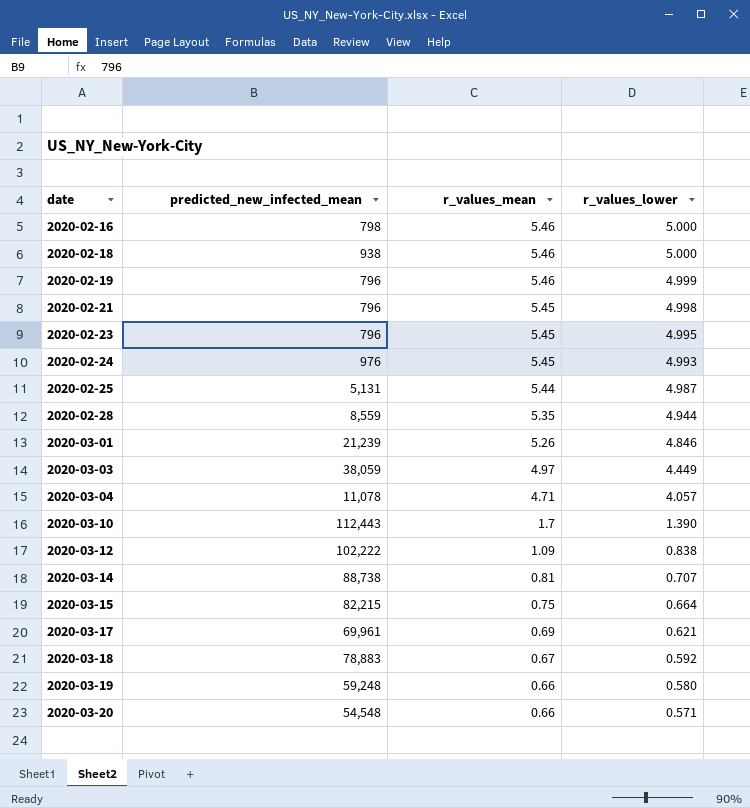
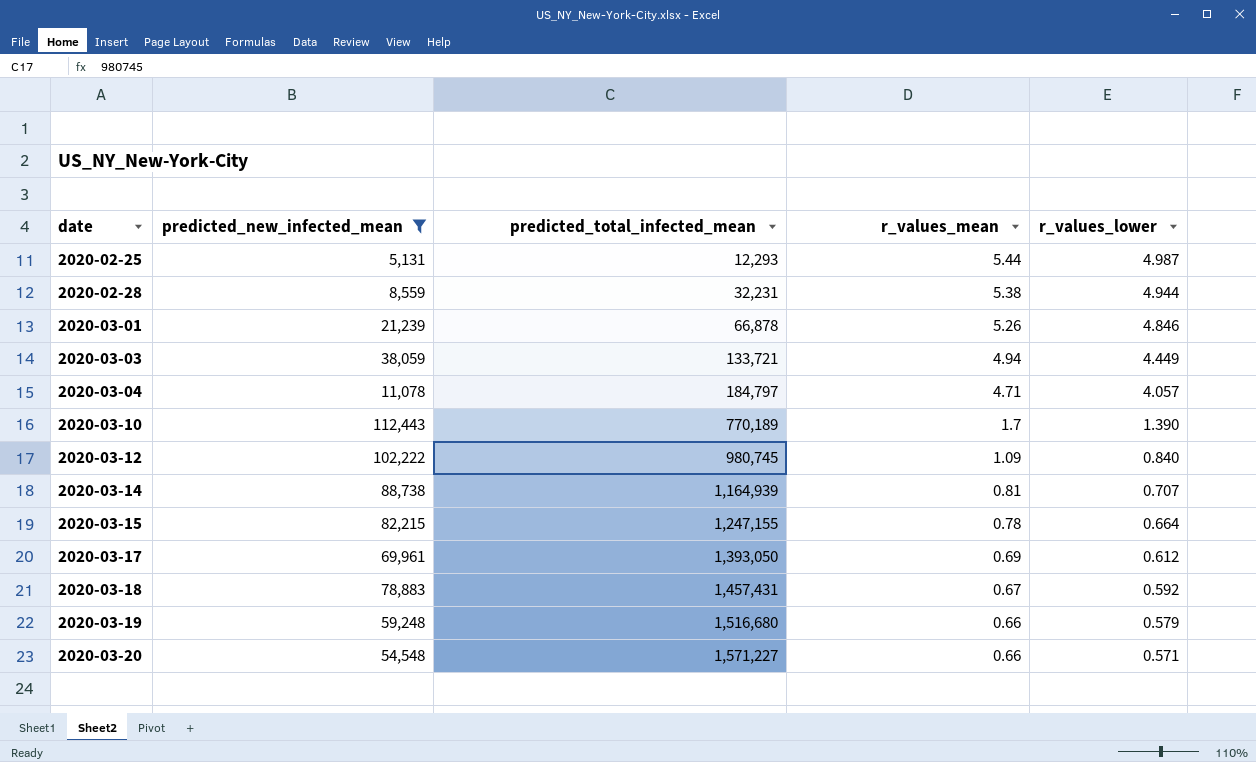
filter: none -> predicted_new_infected_mean >= 5,131
column predicted_total_infected_mean | position: none -> 3
2020-02-28 | r_values_mean: 5.35 -> 5.38
2020-03-03 | r_values_mean: 4.97 -> 4.94
2020-03-12 | r_values_lower: 0.838 -> 0.840
2020-03-15 | r_values_mean: 0.75 -> 0.78
2020-03-17 | r_values_lower: 0.621 -> 0.612
2020-03-19 | r_values_lower: 0.580 -> 0.579

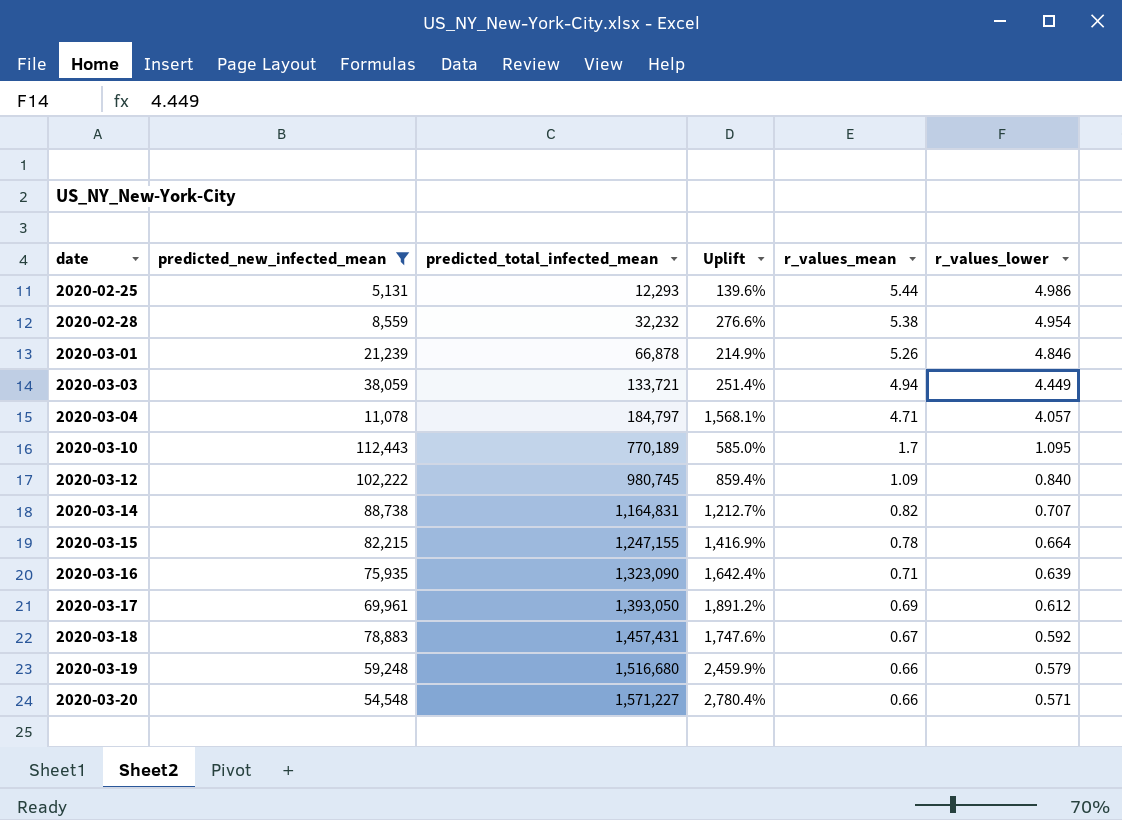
column Uplift | formula: none -> ([predicted_total_infected_mean] - [predicted_new_infected_mean]) / [predicted_new_infected_mean]
2020-02-25 | r_values_lower: 4.987 -> 4.986
2020-02-28 | predicted_total_infected_mean: 32,231 -> 32,232
2020-02-28 | r_values_lower: 4.944 -> 4.954
2020-03-10 | r_values_lower: 1.390 -> 1.095
2020-03-14 | predicted_total_infected_mean: 1,164,939 -> 1,164,831
2020-03-14 | r_values_mean: 0.81 -> 0.82
row 2020-03-16: none -> 75,935 | 1,323,090 | 1,642.4% | 0.71 | 0.639

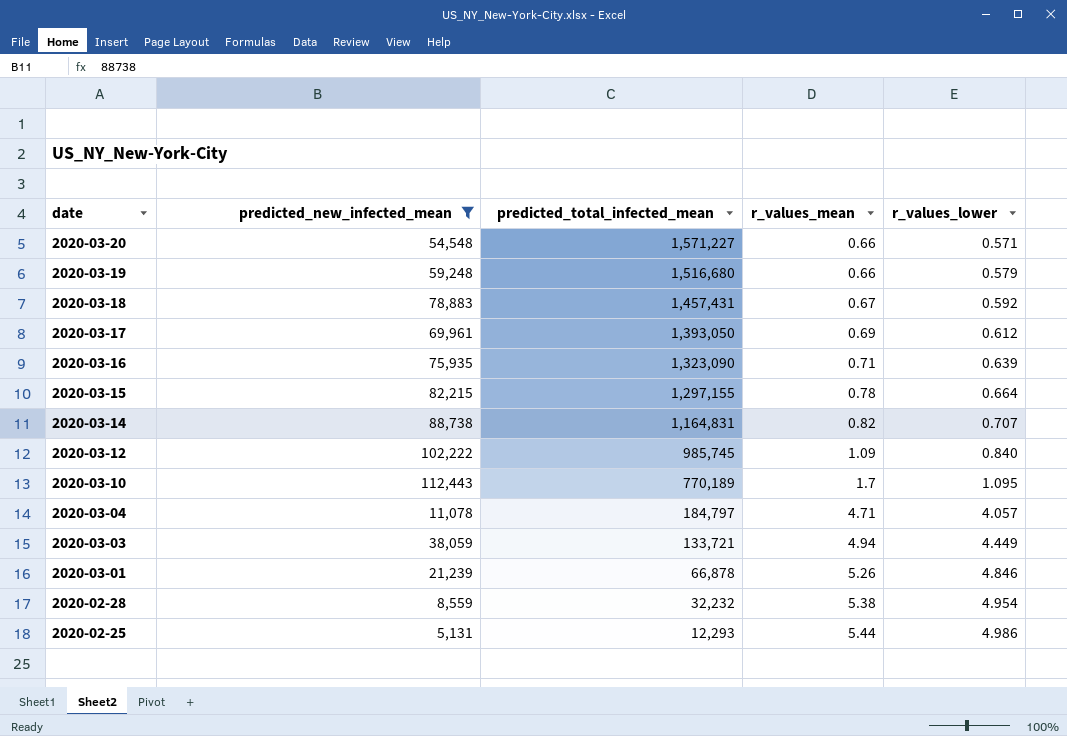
row order: date ascending -> date descending
column Uplift | formula: ([predicted_total_infected_mean] - [predicted_new_infected_mean]) / [predicted_new_infected_mean] -> none
2020-03-15 | predicted_total_infected_mean: 1,247,155 -> 1,297,155
2020-03-12 | predicted_total_infected_mean: 980,745 -> 985,745

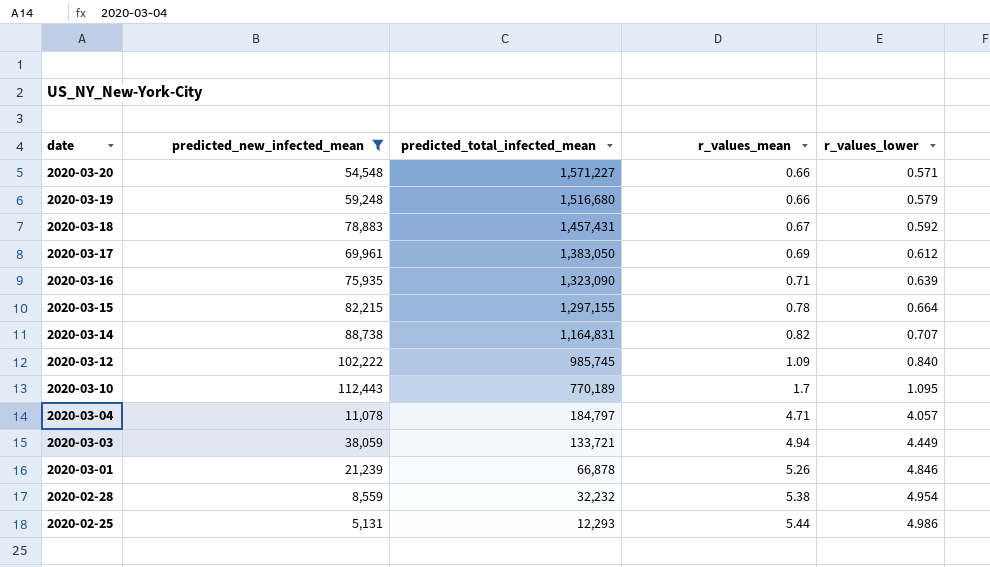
2020-03-17 | predicted_total_infected_mean: 1,393,050 -> 1,383,050

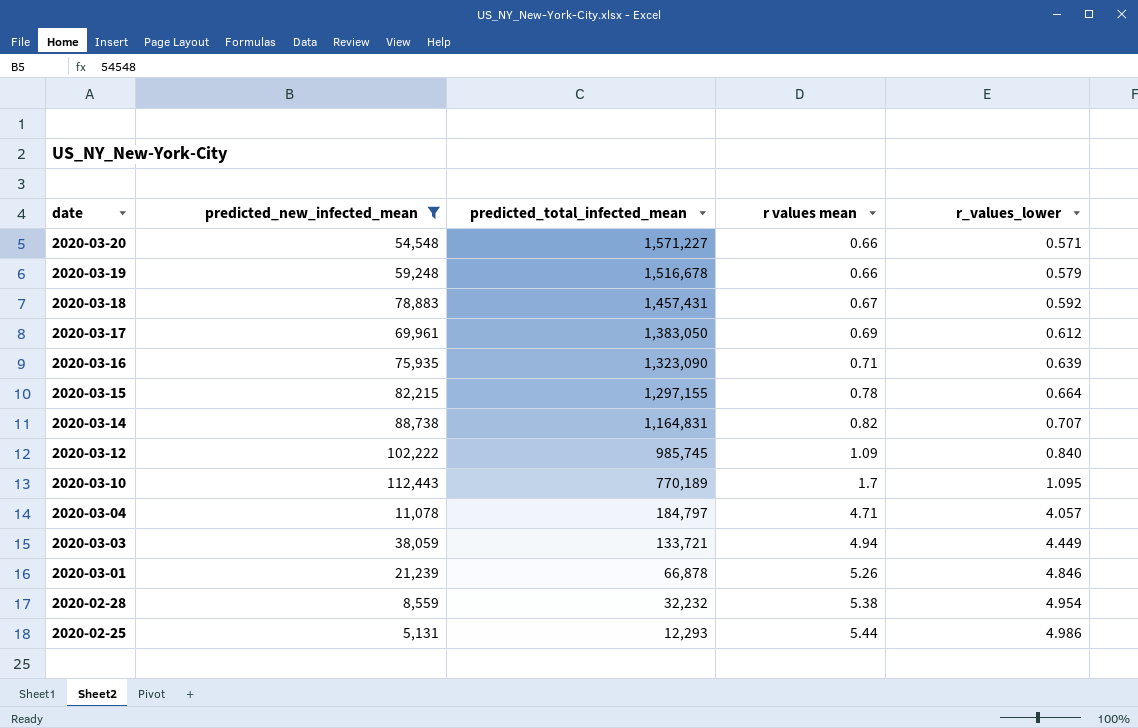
column name: r_values_mean -> r values mean
2020-03-19 | predicted_total_infected_mean: 1,516,680 -> 1,516,678

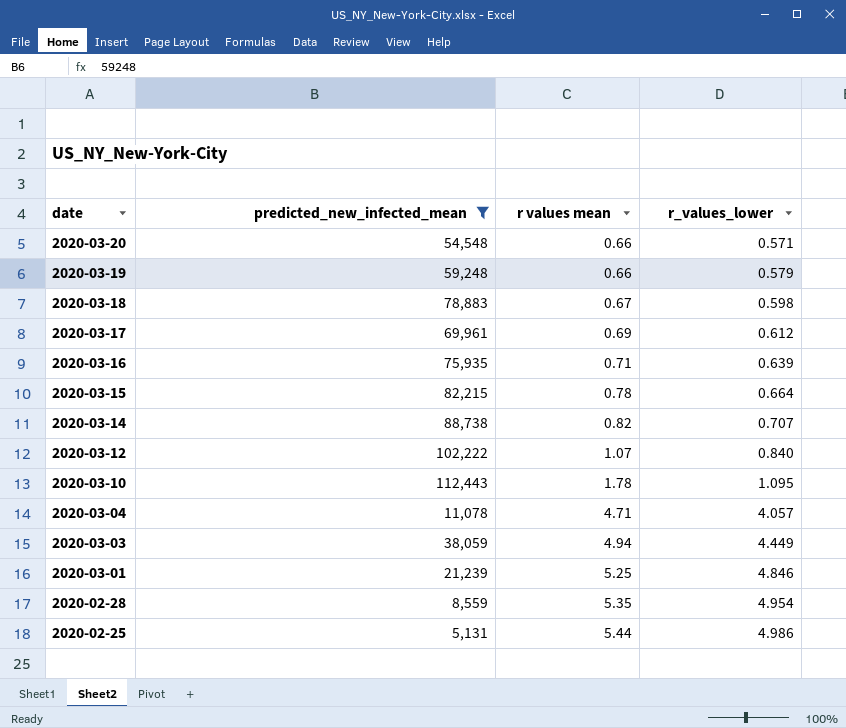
column predicted_total_infected_mean | position: 3 -> none
2020-03-18 | r_values_lower: 0.592 -> 0.598
2020-03-12 | r values mean: 1.09 -> 1.07
2020-03-10 | r values mean: 1.7 -> 1.78
2020-03-01 | r values mean: 5.26 -> 5.25
2020-02-28 | r values mean: 5.38 -> 5.35

